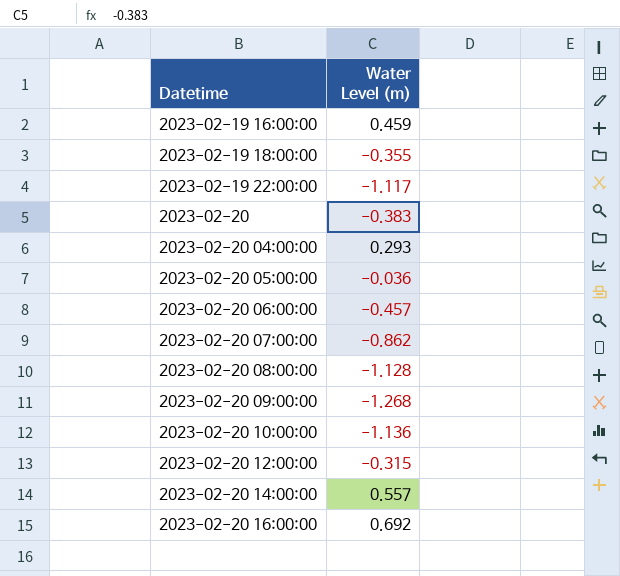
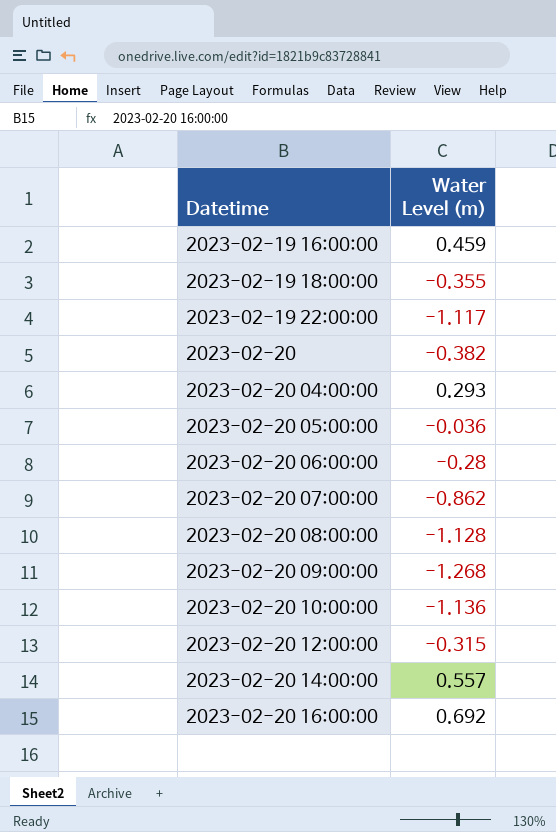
2023-02-20 | Water Level (m): -0.383 -> -0.382
2023-02-20 06:00:00 | Water Level (m): -0.457 -> -0.28

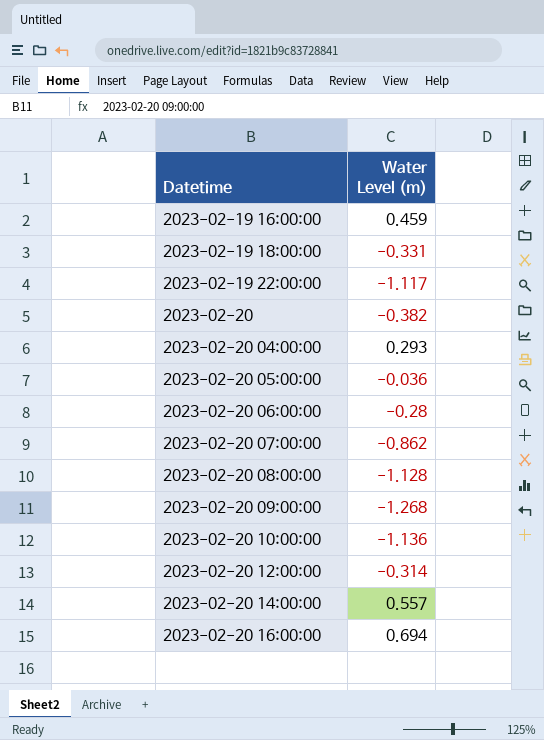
2023-02-19 18:00:00 | Water Level (m): -0.355 -> -0.331
2023-02-20 12:00:00 | Water Level (m): -0.315 -> -0.314
2023-02-20 16:00:00 | Water Level (m): 0.692 -> 0.694

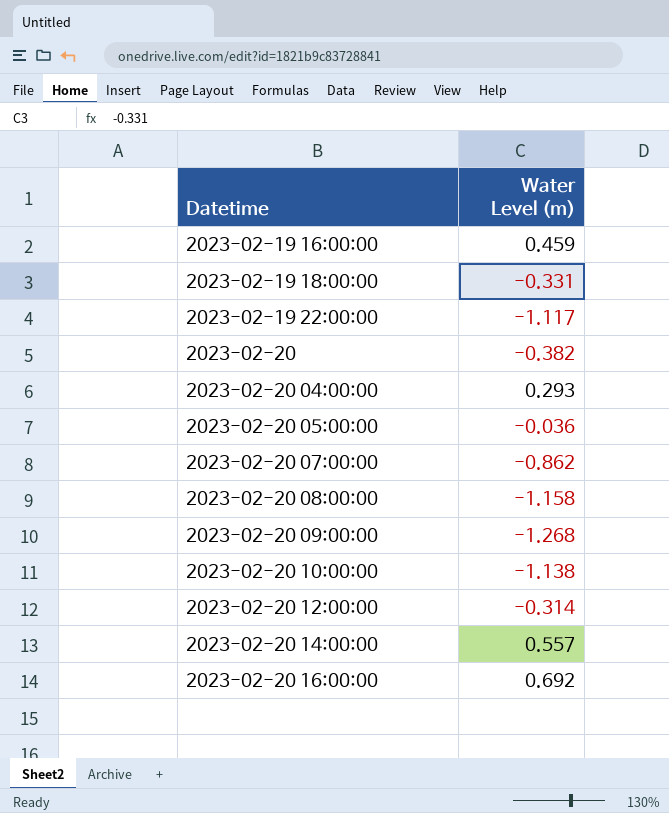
row 2023-02-20 06:00:00: -0.28 -> none
2023-02-20 08:00:00 | Water Level (m): -1.128 -> -1.158
2023-02-20 10:00:00 | Water Level (m): -1.136 -> -1.138
2023-02-20 16:00:00 | Water Level (m): 0.694 -> 0.692

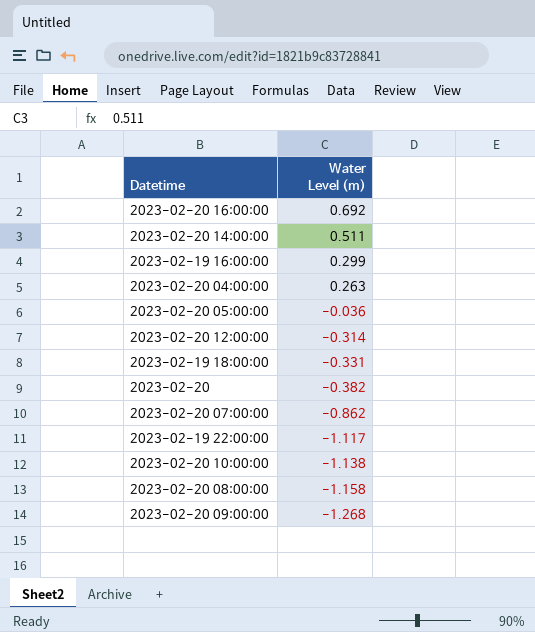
row order: Datetime ascending -> Water Level (m) descending
2023-02-20 14:00:00 | Water Level (m): 0.557 -> 0.511
2023-02-19 16:00:00 | Water Level (m): 0.459 -> 0.299
2023-02-20 04:00:00 | Water Level (m): 0.293 -> 0.263

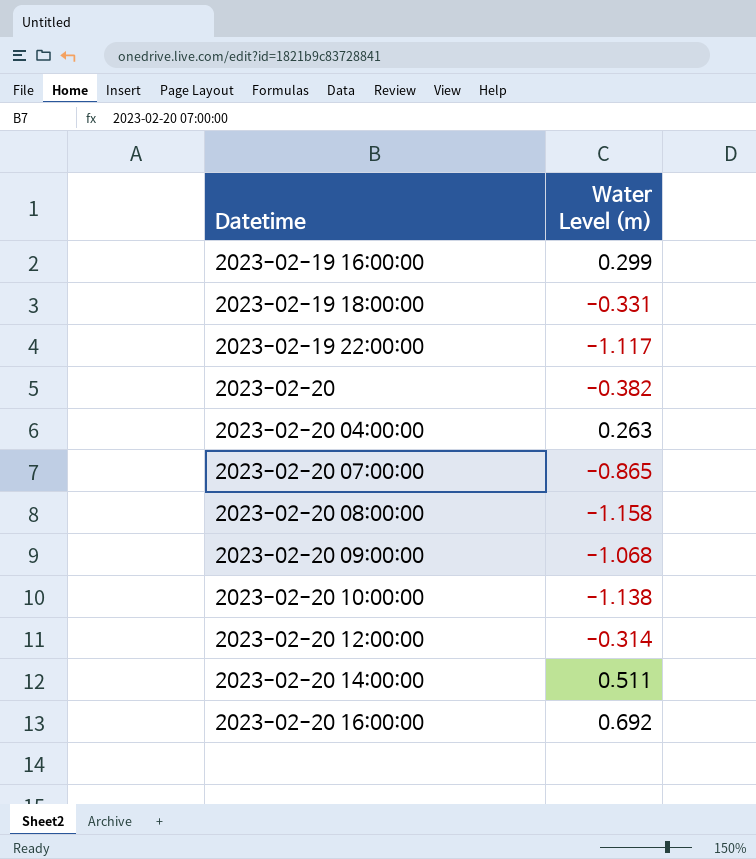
row order: Water Level (m) descending -> Datetime ascending
row 2023-02-20 05:00:00: -0.036 -> none
2023-02-20 07:00:00 | Water Level (m): -0.862 -> -0.865
2023-02-20 09:00:00 | Water Level (m): -1.268 -> -1.068

